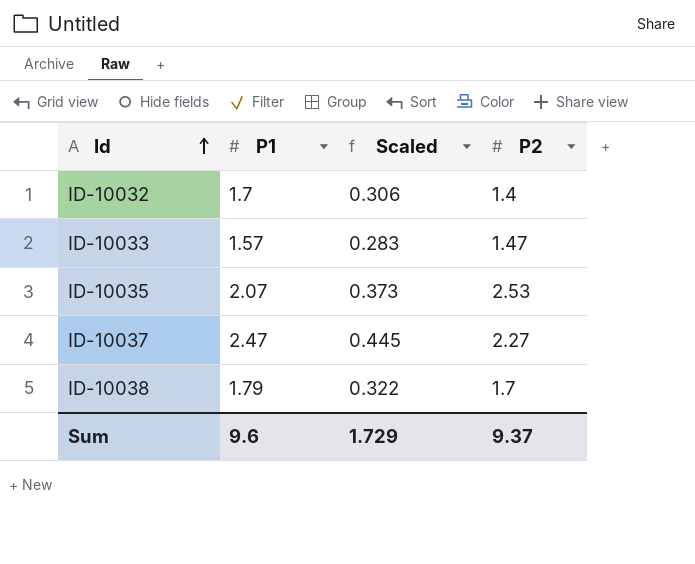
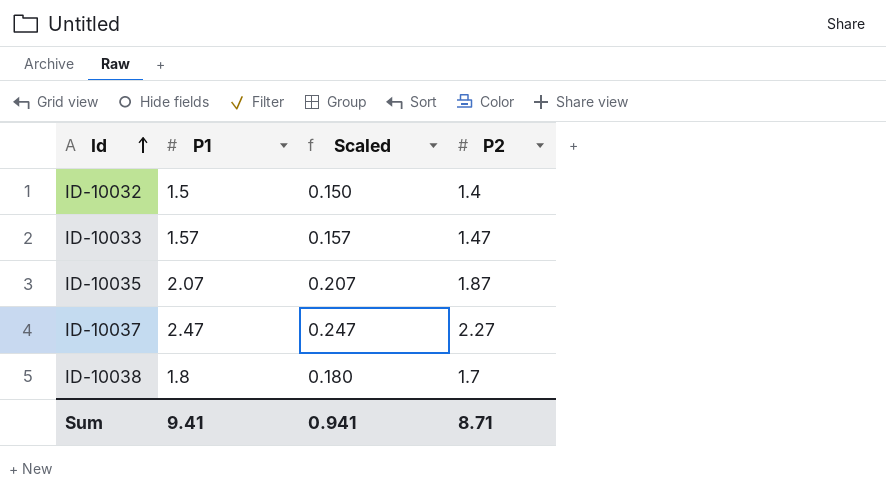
column Scaled | formula: [P1] * 0.18 -> [P1] * 0.1
ID-10032 | P1: 1.7 -> 1.5
ID-10035 | P2: 2.53 -> 1.87
ID-10038 | P1: 1.79 -> 1.8
Sum | P1: 9.6 -> 9.41
Sum | Scaled: 1.729 -> 0.941
Sum | P2: 9.37 -> 8.71

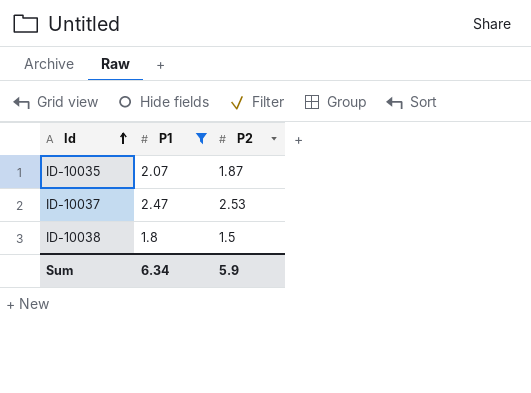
filter: none -> P1 >= 1.8
column Scaled | formula: [P1] * 0.1 -> none
ID-10037 | P2: 2.27 -> 2.53
ID-10038 | P2: 1.7 -> 1.5
Sum | P1: 9.41 -> 6.34
Sum | P2: 8.71 -> 5.9

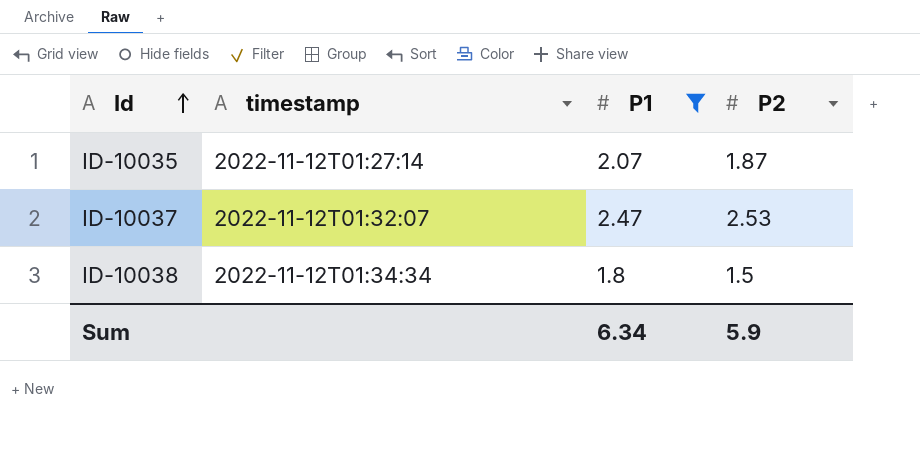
column timestamp | position: none -> 2

